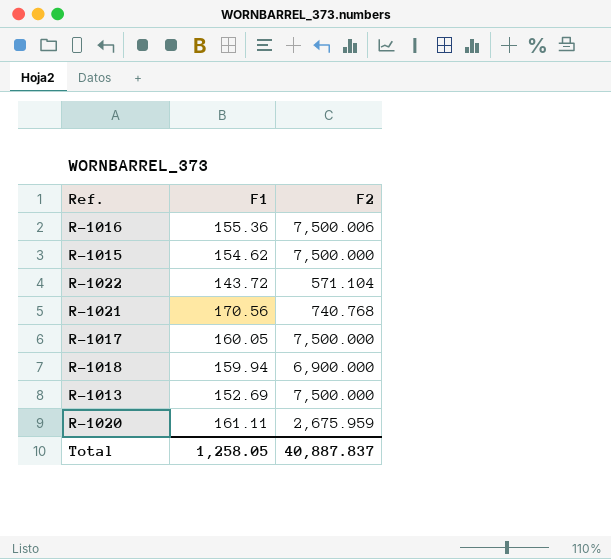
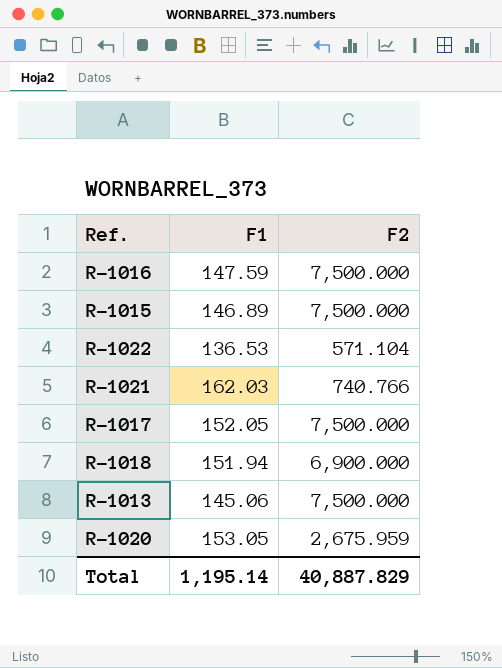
R-1016 | F1: 155.36 -> 147.59
R-1016 | F2: 7,500.006 -> 7,500.000
R-1015 | F1: 154.62 -> 146.89
R-1022 | F1: 143.72 -> 136.53
R-1021 | F1: 170.56 -> 162.03
R-1021 | F2: 740.768 -> 740.766
R-1017 | F1: 160.05 -> 152.05
R-1018 | F1: 159.94 -> 151.94
R-1013 | F1: 152.69 -> 145.06
R-1020 | F1: 161.11 -> 153.05
Total | F1: 1,258.05 -> 1,195.14
Total | F2: 40,887.837 -> 40,887.829

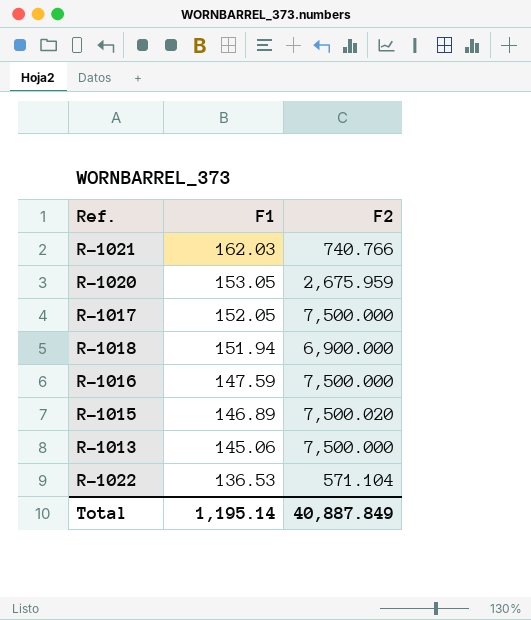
row order: none -> F1 descending
R-1015 | F2: 7,500.000 -> 7,500.020
Total | F2: 40,887.829 -> 40,887.849

